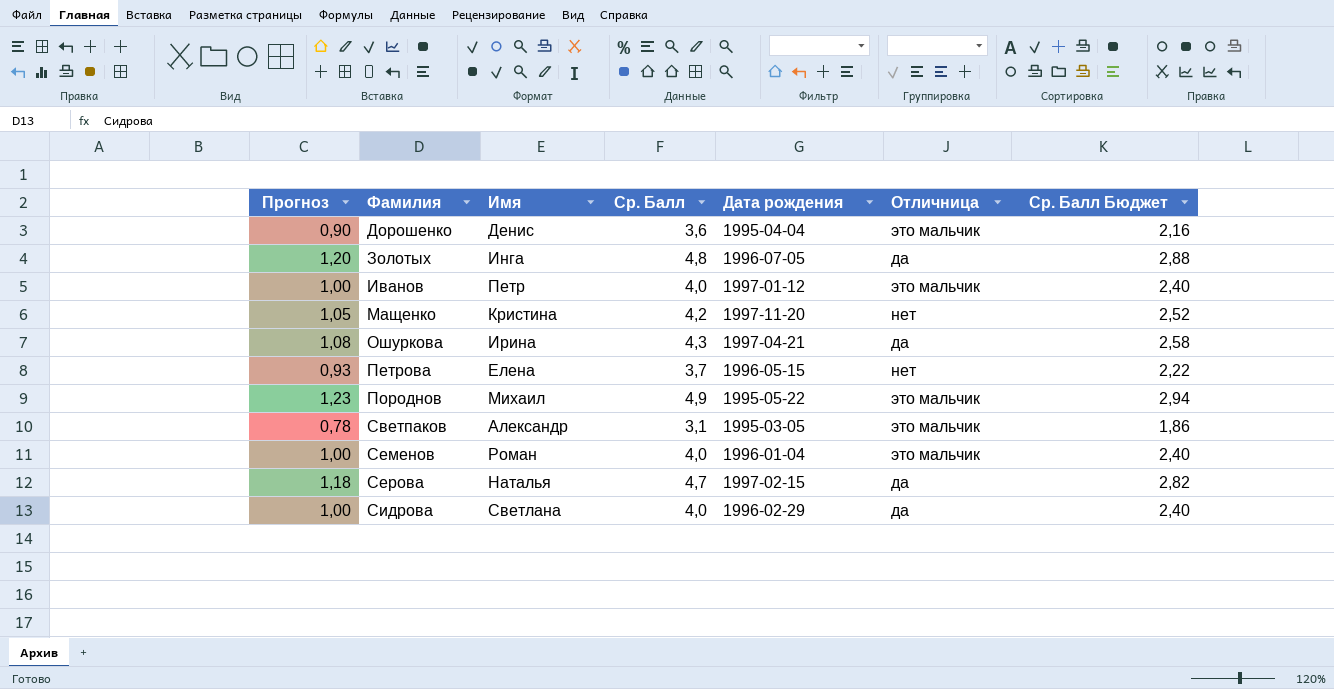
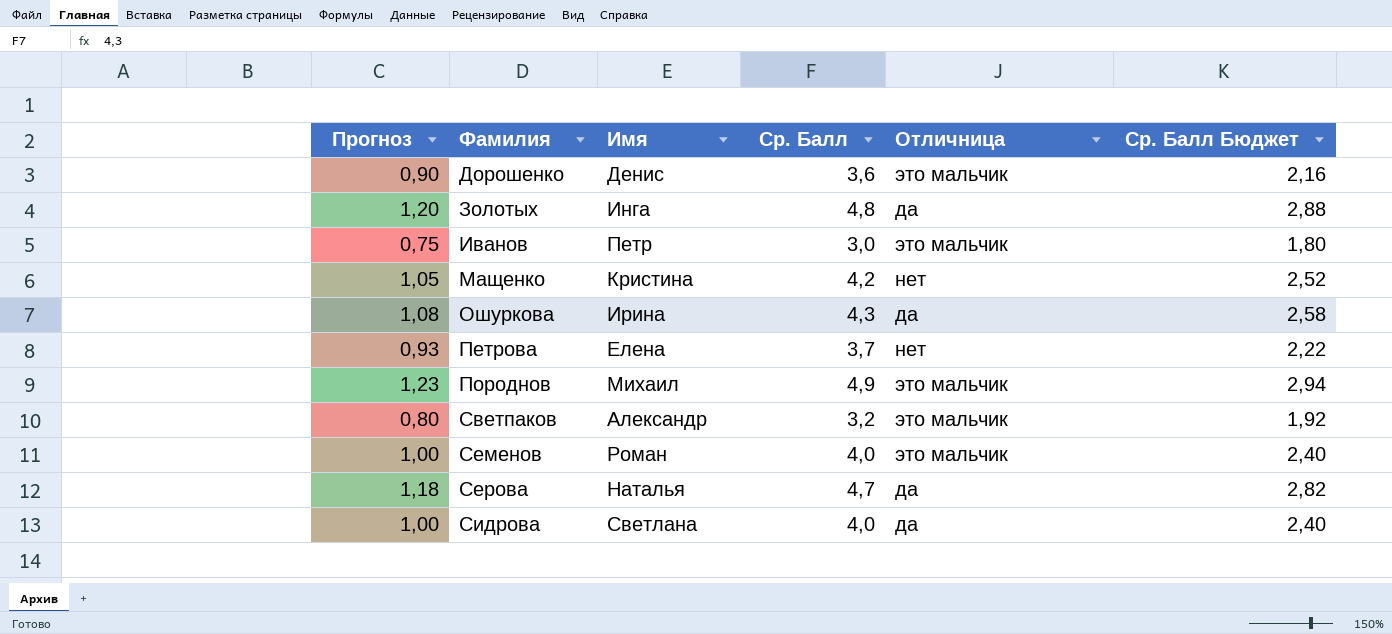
column Дата рождения | position: 5 -> none
Иванов | Прогноз: 1,00 -> 0,75
Иванов | Ср. Балл: 4,0 -> 3,0
Иванов | Ср. Балл Бюджет: 2,40 -> 1,80
Светпаков | Прогноз: 0,78 -> 0,80
Светпаков | Ср. Балл: 3,1 -> 3,2
Светпаков | Ср. Балл Бюджет: 1,86 -> 1,92

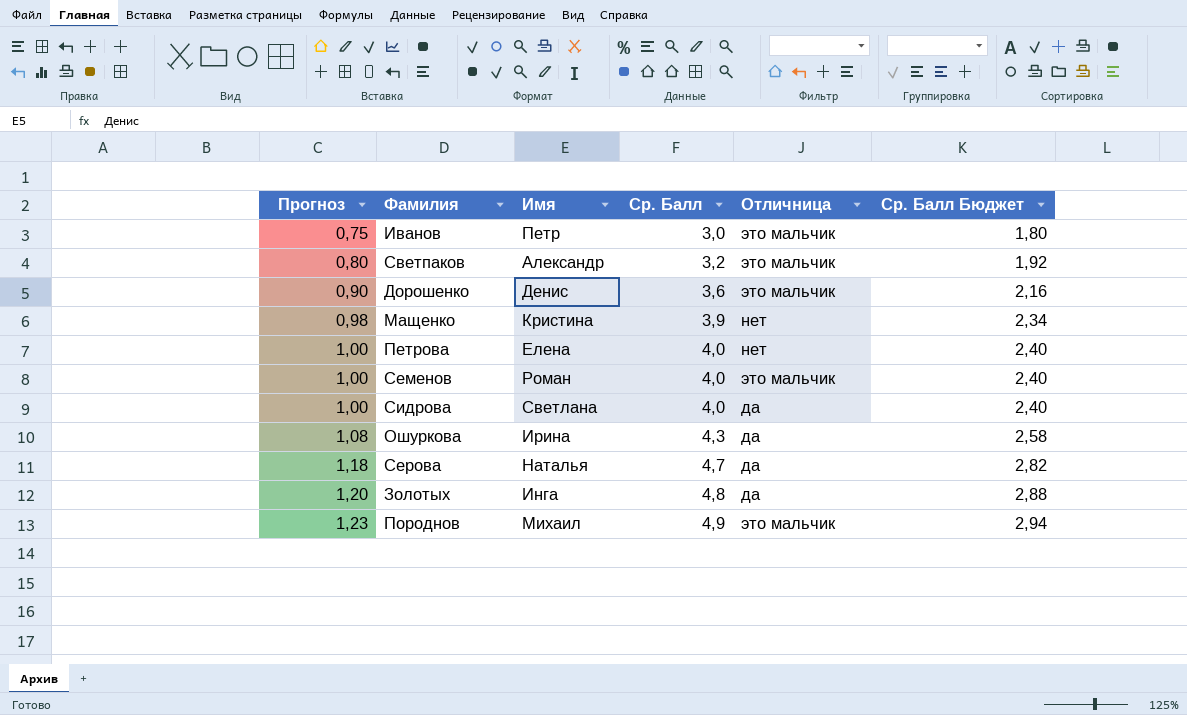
row order: Фамилия ascending -> Прогноз ascending
Мащенко | Прогноз: 1,05 -> 0,98
Мащенко | Ср. Балл: 4,2 -> 3,9
Мащенко | Ср. Балл Бюджет: 2,52 -> 2,34
Петрова | Прогноз: 0,93 -> 1,00
Петрова | Ср. Балл: 3,7 -> 4,0
Петрова | Ср. Балл Бюджет: 2,22 -> 2,40

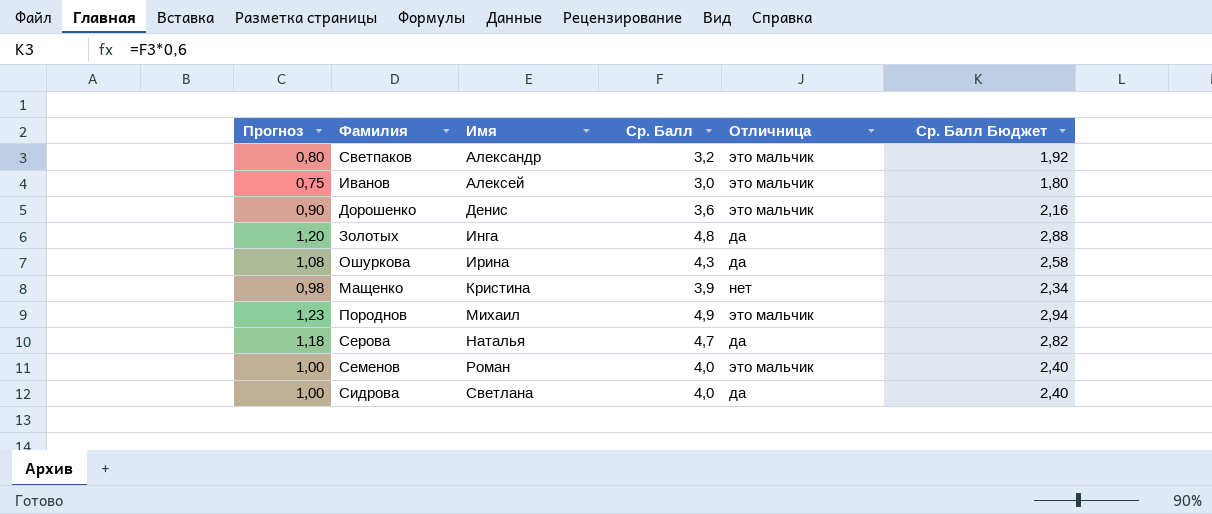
row order: Прогноз ascending -> Имя ascending
row Петрова: 1,00 | Елена | 4,0 | нет | 2,40 -> none
Иванов | Имя: Петр -> Алексей

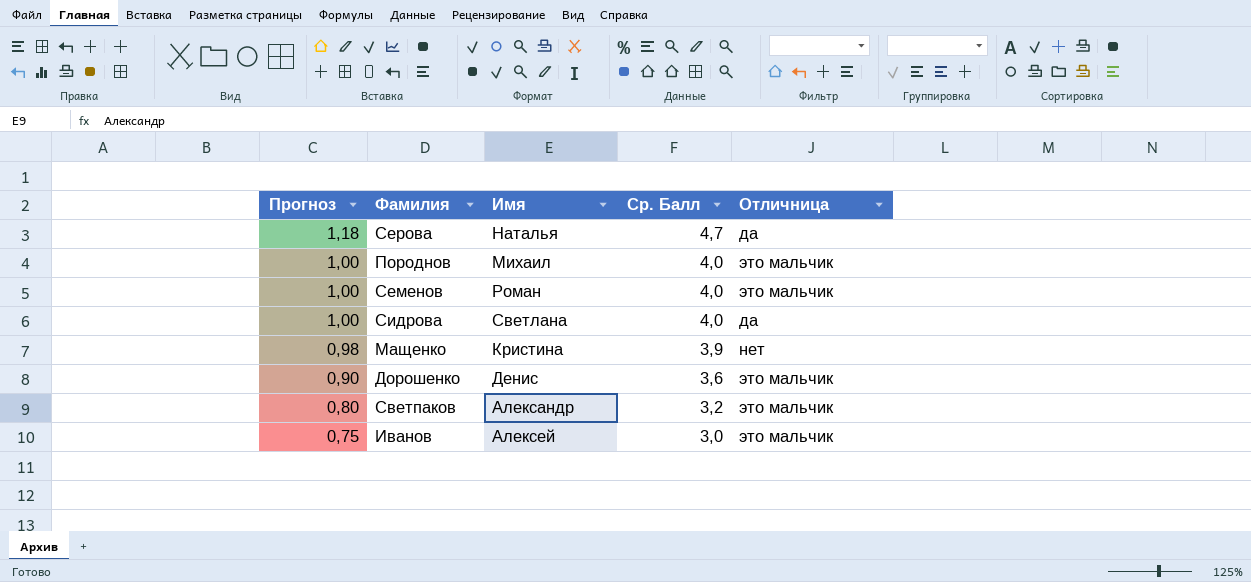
row order: Имя ascending -> Прогноз descending
column Ср. Балл Бюджет | formula: [Ср. Балл] * 0,6 -> none
row Золотых: 1,20 | Инга | 4,8 | да | 2,88 -> none
row Ошуркова: 1,08 | Ирина | 4,3 | да | 2,58 -> none
Породнов | Прогноз: 1,23 -> 1,00
Породнов | Ср. Балл: 4,9 -> 4,0

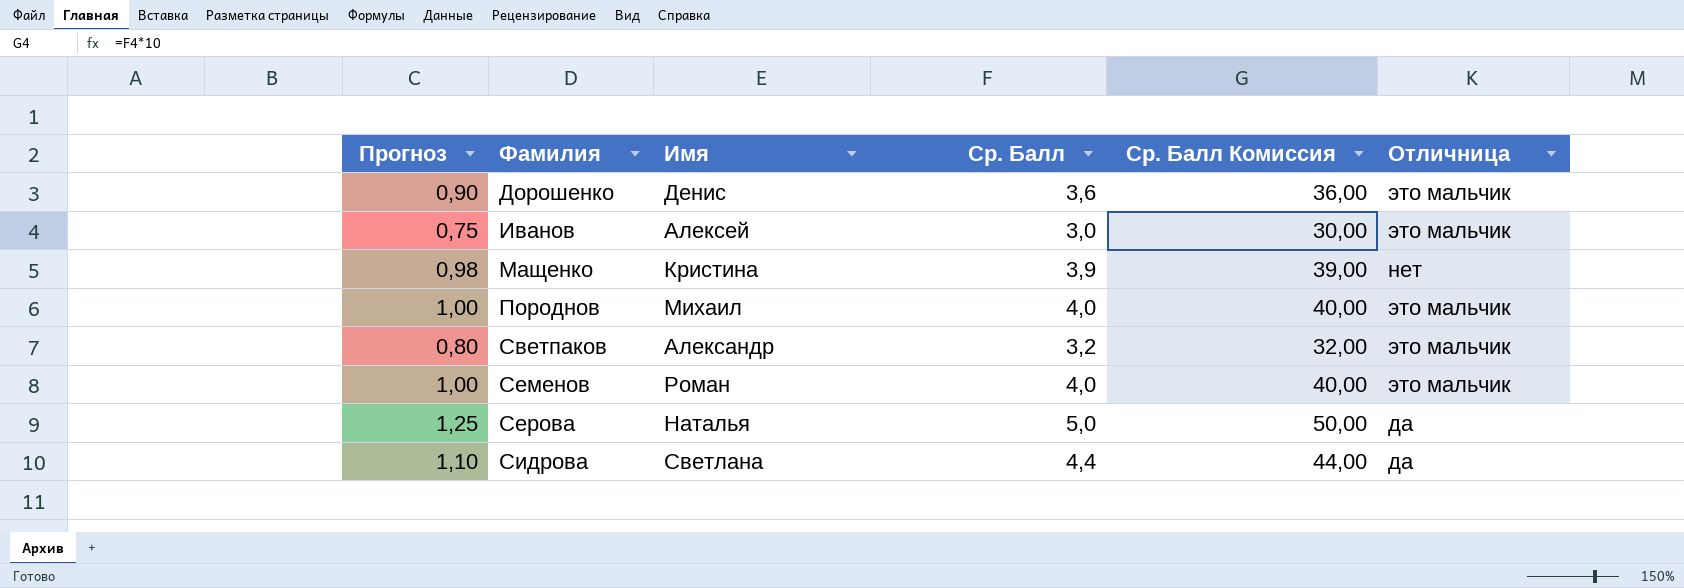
row order: Прогноз descending -> Фамилия ascending
column Ср. Балл Комиссия | formula: none -> [Ср. Балл] * 10
Серова | Прогноз: 1,18 -> 1,25
Серова | Ср. Балл: 4,7 -> 5,0
Сидрова | Прогноз: 1,00 -> 1,10
Сидрова | Ср. Балл: 4,0 -> 4,4

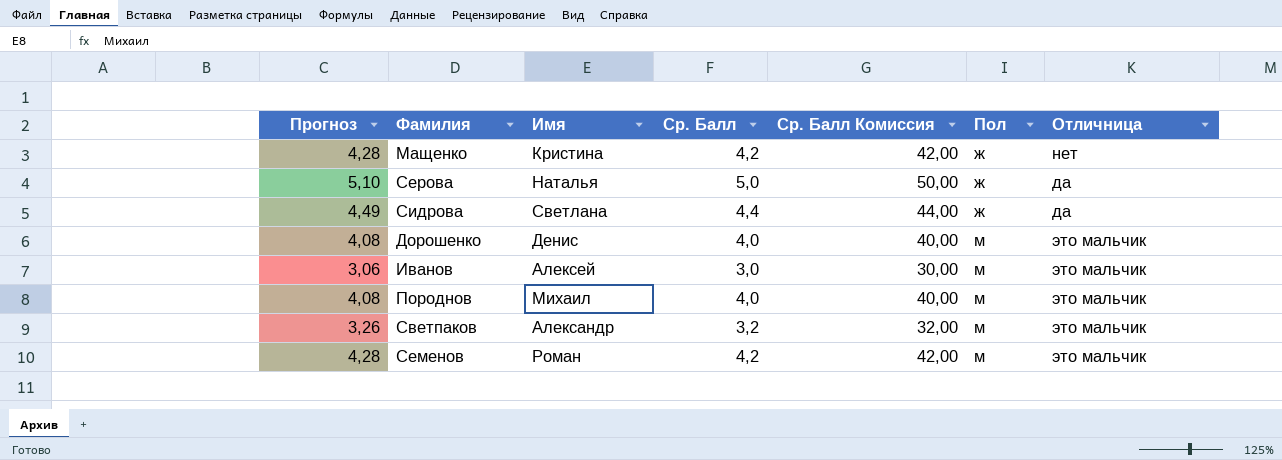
row order: Фамилия ascending -> Пол ascending
column Прогноз | formula: [Ср. Балл] * 0,25 -> [Ср. Балл] * 1,02
column Пол | position: none -> 6
Мащенко | Ср. Балл: 3,9 -> 4,2
Мащенко | Ср. Балл Комиссия: 39,00 -> 42,00
Дорошенко | Ср. Балл: 3,6 -> 4,0
Дорошенко | Ср. Балл Комиссия: 36,00 -> 40,00
Семенов | Ср. Балл: 4,0 -> 4,2
Семенов | Ср. Балл Комиссия: 40,00 -> 42,00

